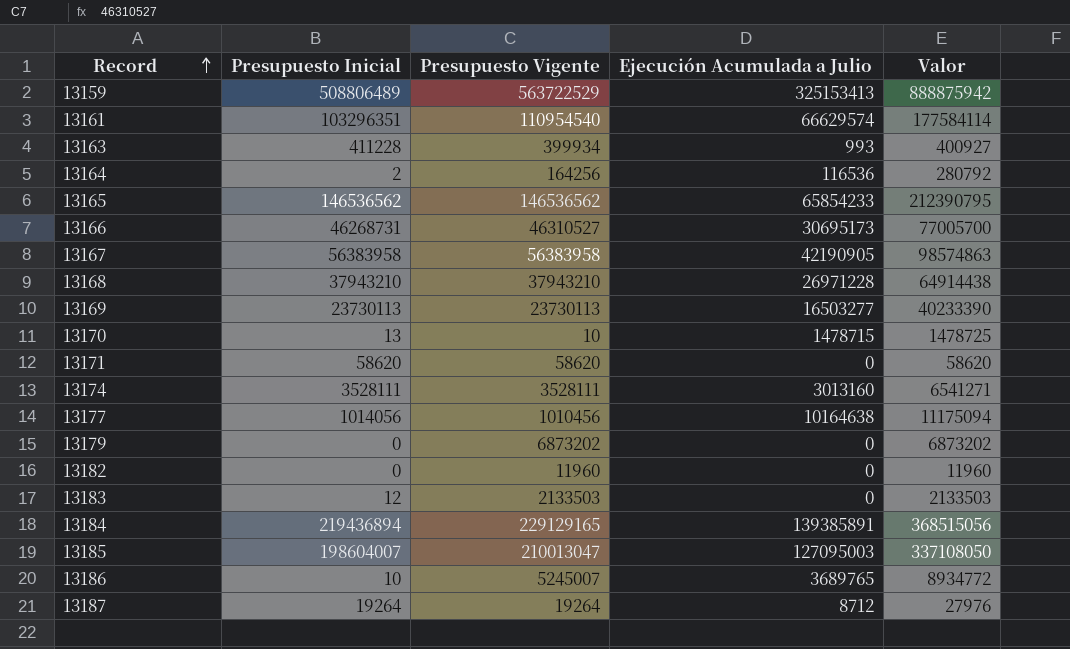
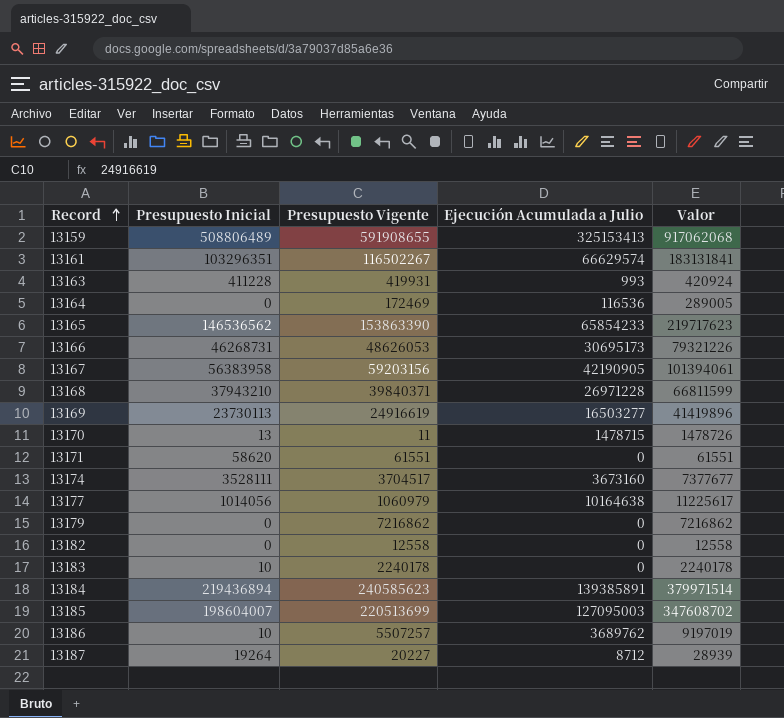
13159 | Presupuesto Vigente: 563722529 -> 591908655
13159 | Valor: 888875942 -> 917062068
13161 | Presupuesto Vigente: 110954540 -> 116502267
13161 | Valor: 177584114 -> 183131841
13163 | Presupuesto Vigente: 399934 -> 419931
13163 | Valor: 400927 -> 420924
13164 | Presupuesto Inicial: 2 -> 0
13164 | Presupuesto Vigente: 164256 -> 172469
13164 | Valor: 280792 -> 289005
13165 | Presupuesto Vigente: 146536562 -> 153863390
13165 | Valor: 212390795 -> 219717623
13166 | Presupuesto Vigente: 46310527 -> 48626053
13166 | Valor: 77005700 -> 79321226
13167 | Presupuesto Vigente: 56383958 -> 59203156
13167 | Valor: 98574863 -> 101394061
13168 | Presupuesto Vigente: 37943210 -> 39840371
13168 | Valor: 64914438 -> 66811599
13169 | Presupuesto Vigente: 23730113 -> 24916619
13169 | Valor: 40233390 -> 41419896
13170 | Presupuesto Vigente: 10 -> 11
13170 | Valor: 1478725 -> 1478726
13171 | Presupuesto Vigente: 58620 -> 61551
13171 | Valor: 58620 -> 61551
13174 | Presupuesto Vigente: 3528111 -> 3704517
13174 | Ejecución Acumulada a Julio: 3013160 -> 3673160
13174 | Valor: 6541271 -> 7377677
13177 | Presupuesto Vigente: 1010456 -> 1060979
13177 | Valor: 11175094 -> 11225617
13179 | Presupuesto Vigente: 6873202 -> 7216862
13179 | Valor: 6873202 -> 7216862
13182 | Presupuesto Vigente: 11960 -> 12558
13182 | Valor: 11960 -> 12558
13183 | Presupuesto Inicial: 12 -> 10
13183 | Presupuesto Vigente: 2133503 -> 2240178
13183 | Valor: 2133503 -> 2240178
13184 | Presupuesto Vigente: 229129165 -> 240585623
13184 | Valor: 368515056 -> 379971514
13185 | Presupuesto Vigente: 210013047 -> 220513699
13185 | Valor: 337108050 -> 347608702
13186 | Presupuesto Vigente: 5245007 -> 5507257
13186 | Ejecución Acumulada a Julio: 3689765 -> 3689762
13186 | Valor: 8934772 -> 9197019
13187 | Presupuesto Vigente: 19264 -> 20227
13187 | Valor: 27976 -> 28939

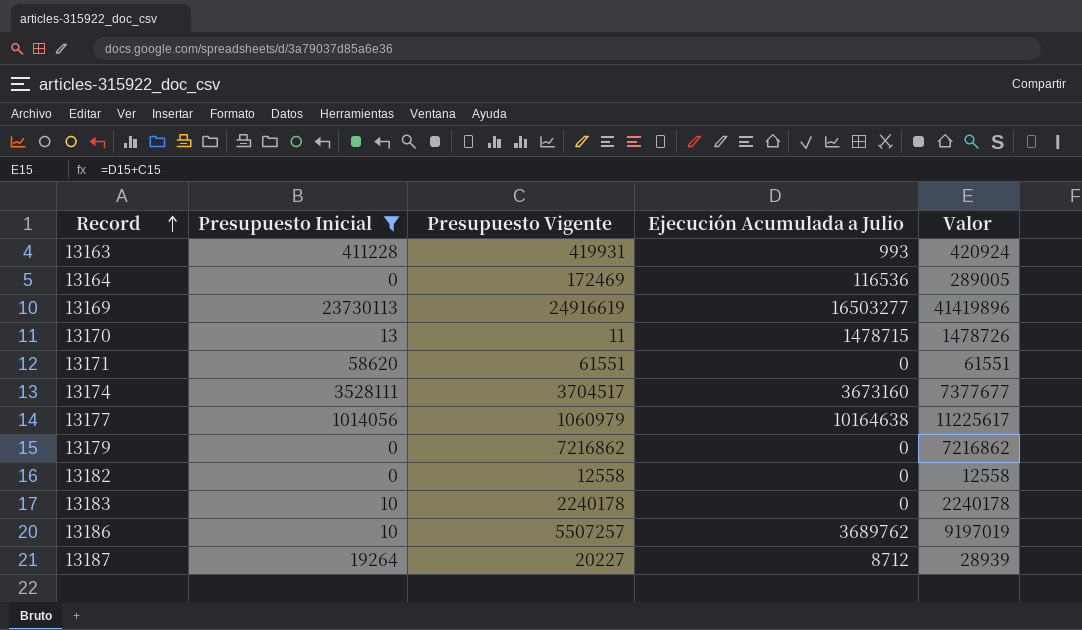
filter: none -> Presupuesto Inicial <= 23730113

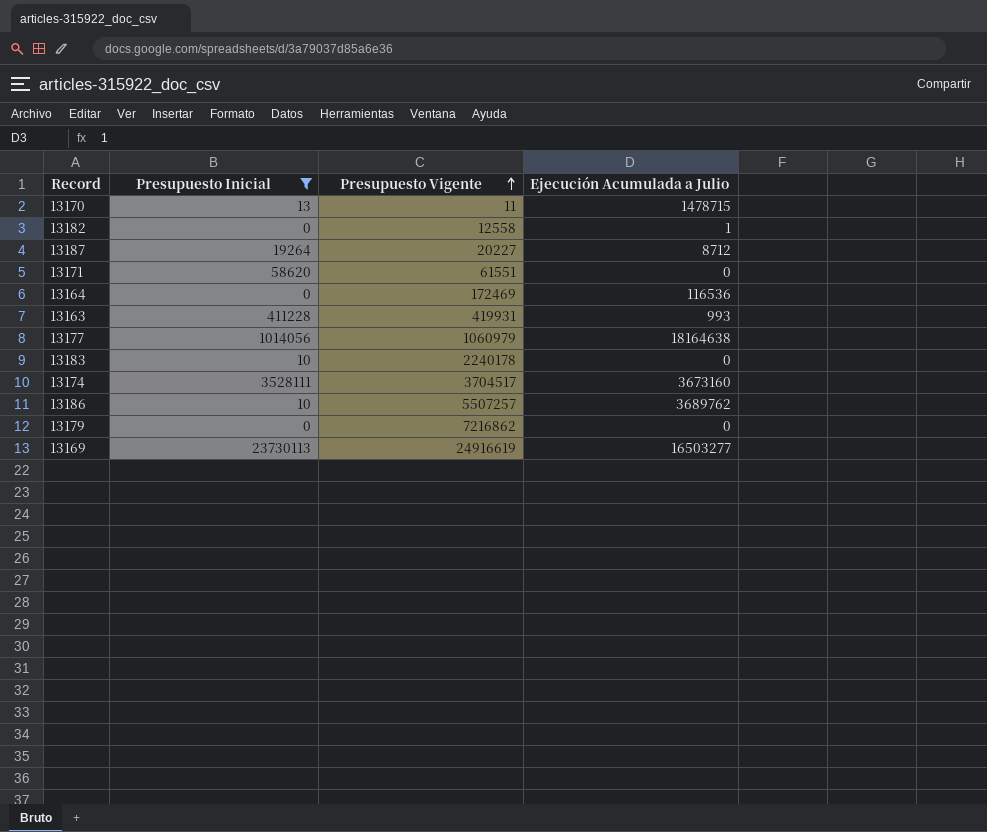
row order: Record ascending -> Presupuesto Vigente ascending
column Valor | formula: [Presupuesto Vigente] + [Ejecución Acumulada a Julio] -> none
13182 | Ejecución Acumulada a Julio: 0 -> 1
13177 | Ejecución Acumulada a Julio: 10164638 -> 18164638

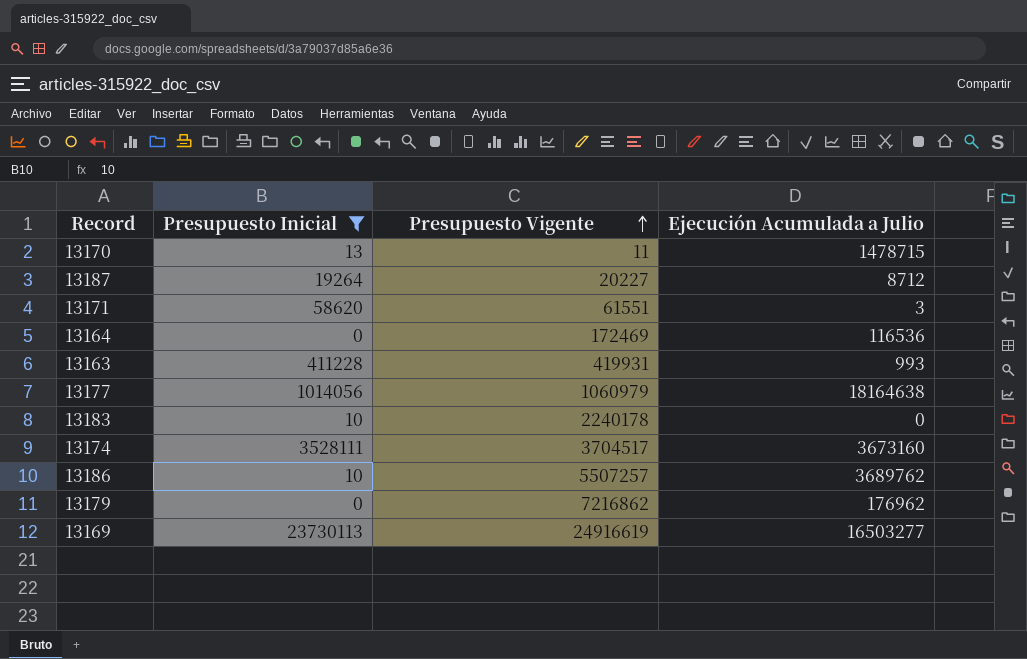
row 13182: 0 | 12558 | 1 -> none
13171 | Ejecución Acumulada a Julio: 0 -> 3
13179 | Ejecución Acumulada a Julio: 0 -> 176962

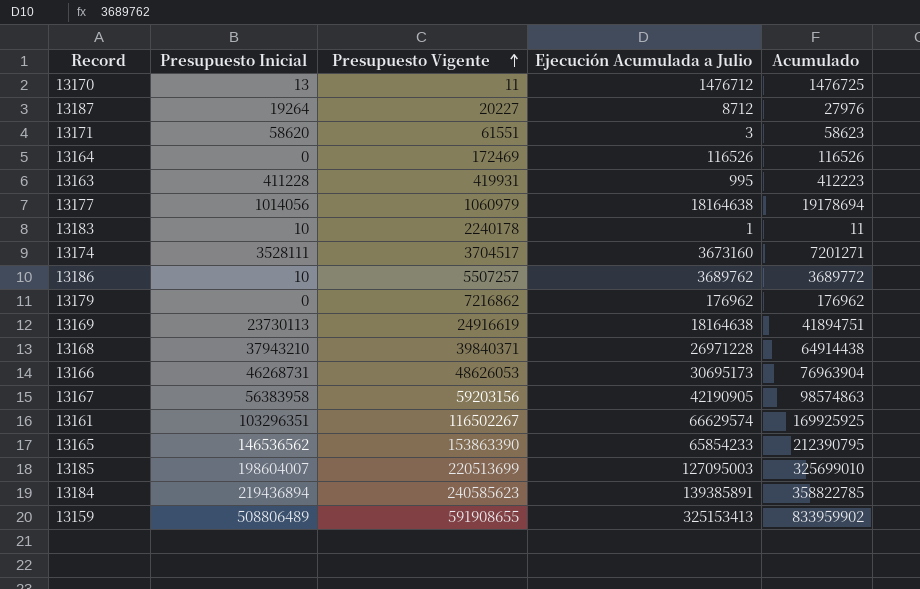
filter: Presupuesto Inicial <= 23730113 -> none
column Acumulado | formula: none -> [Presupuesto Inicial] + [Ejecución Acumulada a Julio]
13170 | Ejecución Acumulada a Julio: 1478715 -> 1476712
13164 | Ejecución Acumulada a Julio: 116536 -> 116526
13163 | Ejecución Acumulada a Julio: 993 -> 995
13183 | Ejecución Acumulada a Julio: 0 -> 1
13169 | Ejecución Acumulada a Julio: 16503277 -> 18164638

